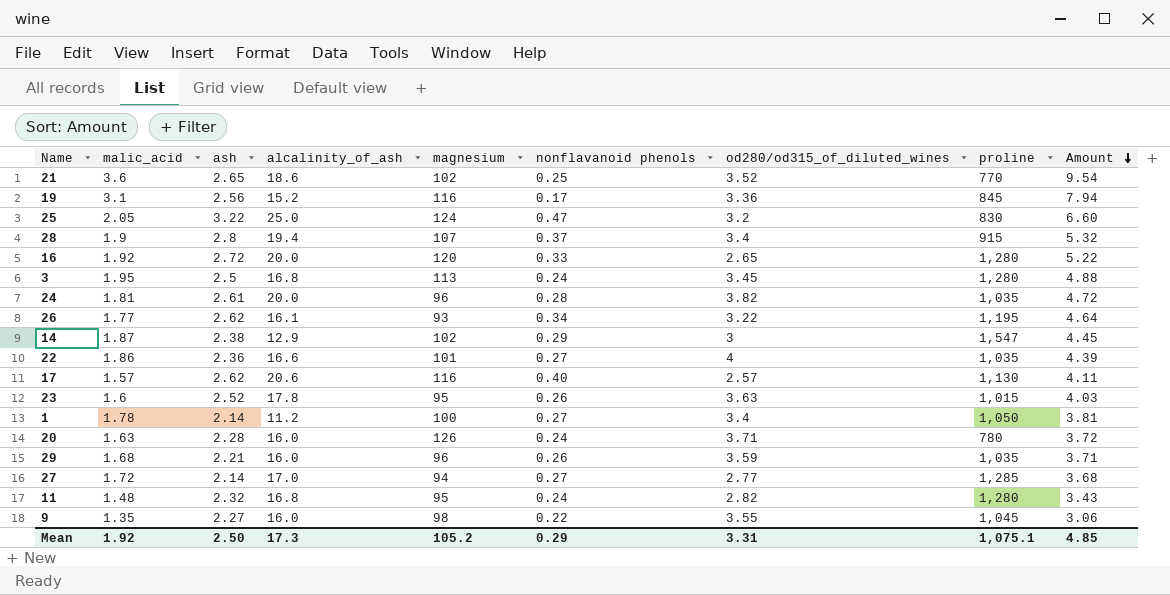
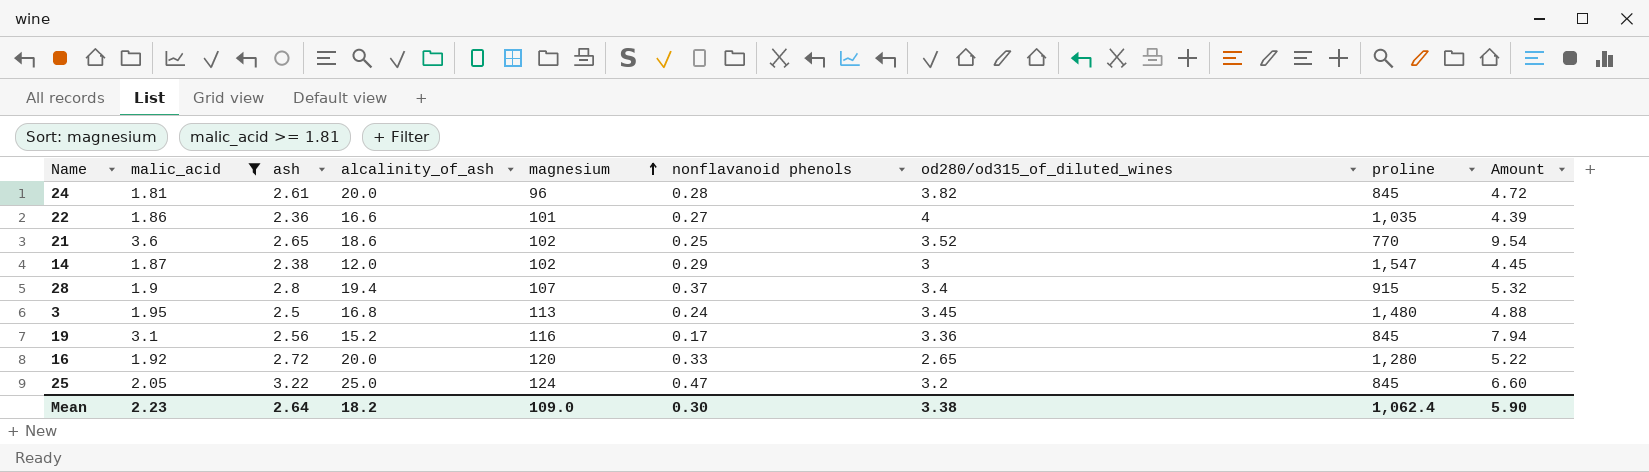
filter: none -> malic_acid >= 1.81
row order: Amount descending -> magnesium ascending
24 | proline: 1,035 -> 845
14 | alcalinity_of_ash: 12.9 -> 12.0
3 | proline: 1,280 -> 1,480
25 | proline: 830 -> 845
Mean | malic_acid: 1.92 -> 2.23
Mean | ash: 2.50 -> 2.64
Mean | alcalinity_of_ash: 17.3 -> 18.2
Mean | magnesium: 105.2 -> 109.0
Mean | nonflavanoid phenols: 0.29 -> 0.30
Mean | od280/od315_of_diluted_wines: 3.31 -> 3.38
Mean | proline: 1,075.1 -> 1,062.4
Mean | Amount: 4.85 -> 5.90

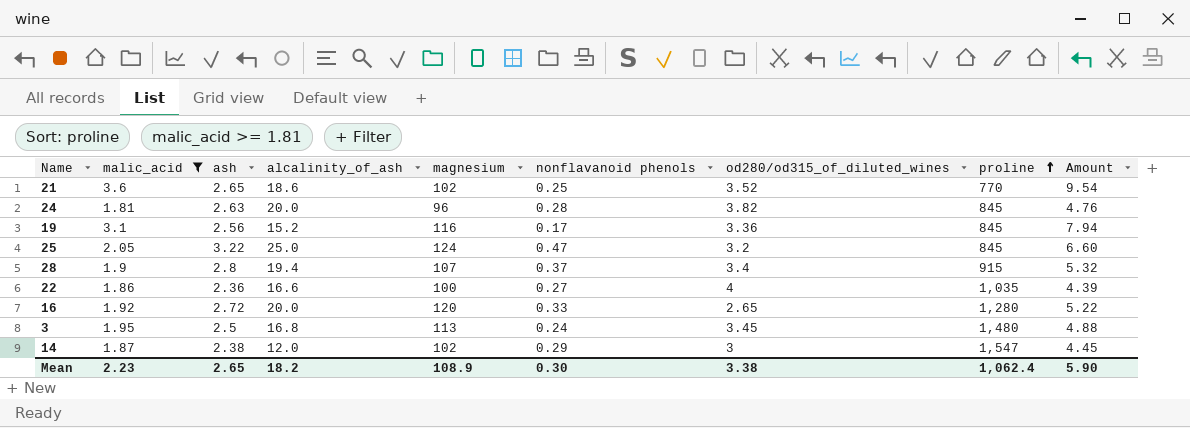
row order: magnesium ascending -> proline ascending
24 | ash: 2.61 -> 2.63
24 | Amount: 4.72 -> 4.76
22 | magnesium: 101 -> 100
Mean | ash: 2.64 -> 2.65
Mean | magnesium: 109.0 -> 108.9

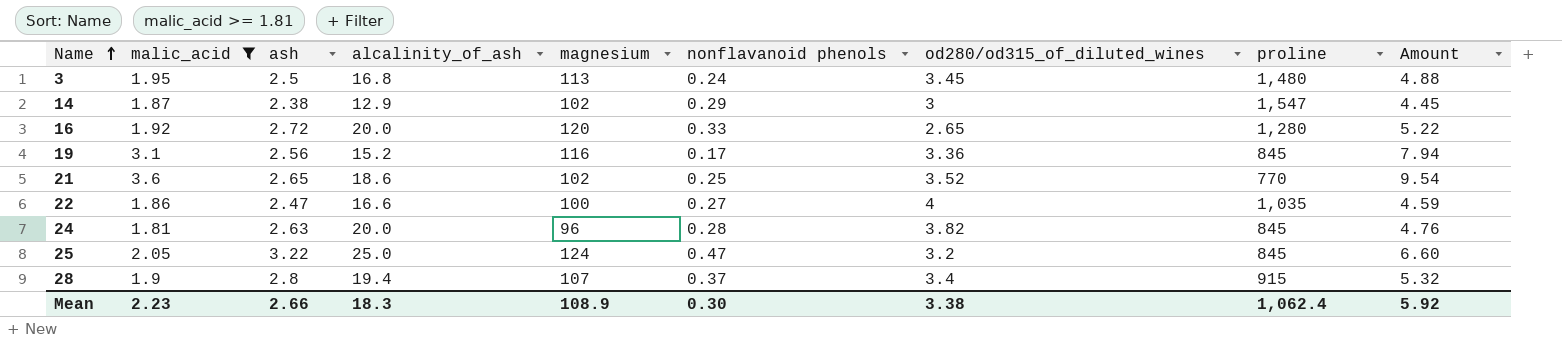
row order: proline ascending -> Name ascending
14 | alcalinity_of_ash: 12.0 -> 12.9
22 | ash: 2.36 -> 2.47
22 | Amount: 4.39 -> 4.59
Mean | ash: 2.65 -> 2.66
Mean | alcalinity_of_ash: 18.2 -> 18.3
Mean | Amount: 5.90 -> 5.92

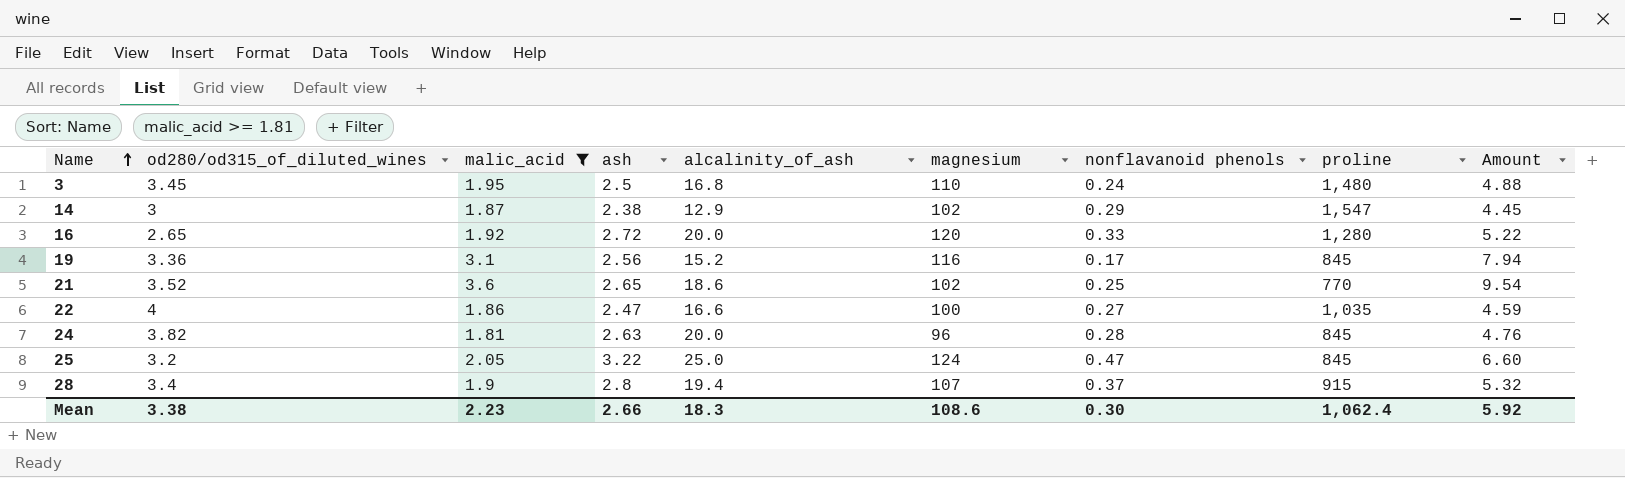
column od280/od315_of_diluted_wines | position: 7 -> 2
3 | magnesium: 113 -> 110
Mean | magnesium: 108.9 -> 108.6

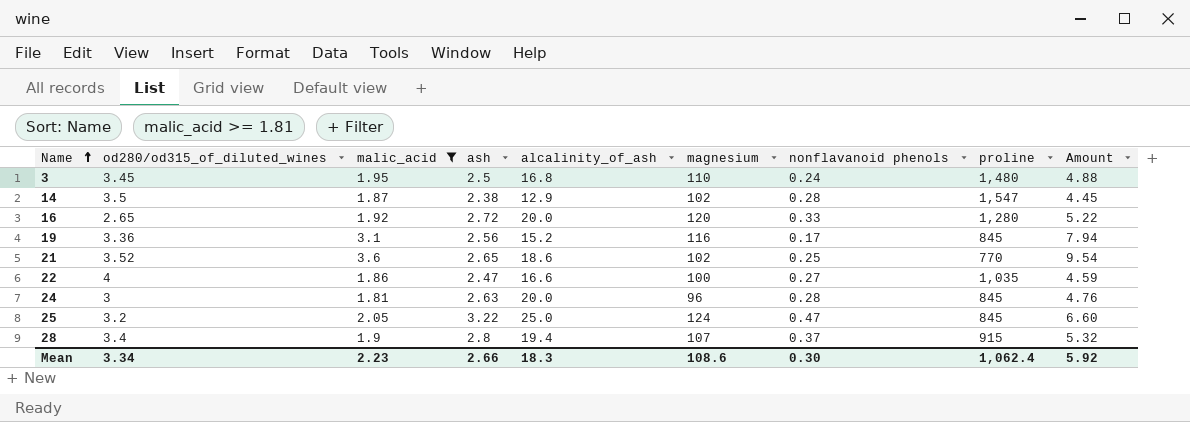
14 | od280/od315_of_diluted_wines: 3 -> 3.5
14 | nonflavanoid phenols: 0.29 -> 0.28
24 | od280/od315_of_diluted_wines: 3.82 -> 3
Mean | od280/od315_of_diluted_wines: 3.38 -> 3.34

